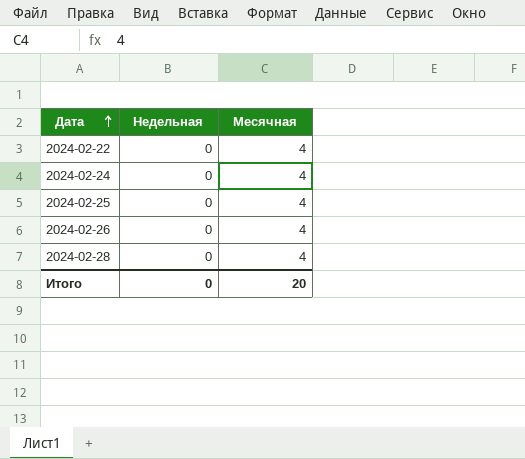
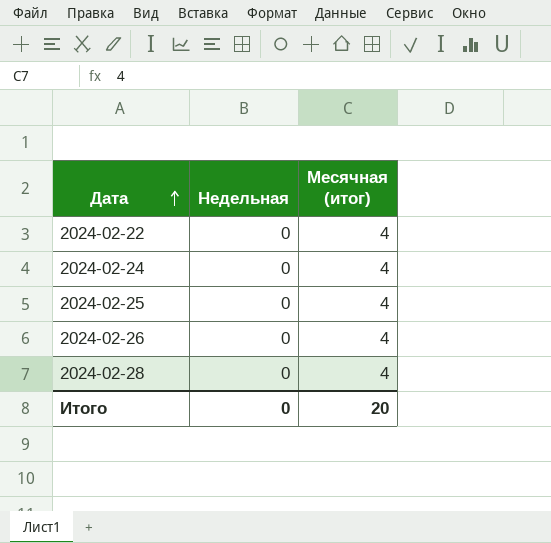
column name: Месячная -> Месячная (итог)

